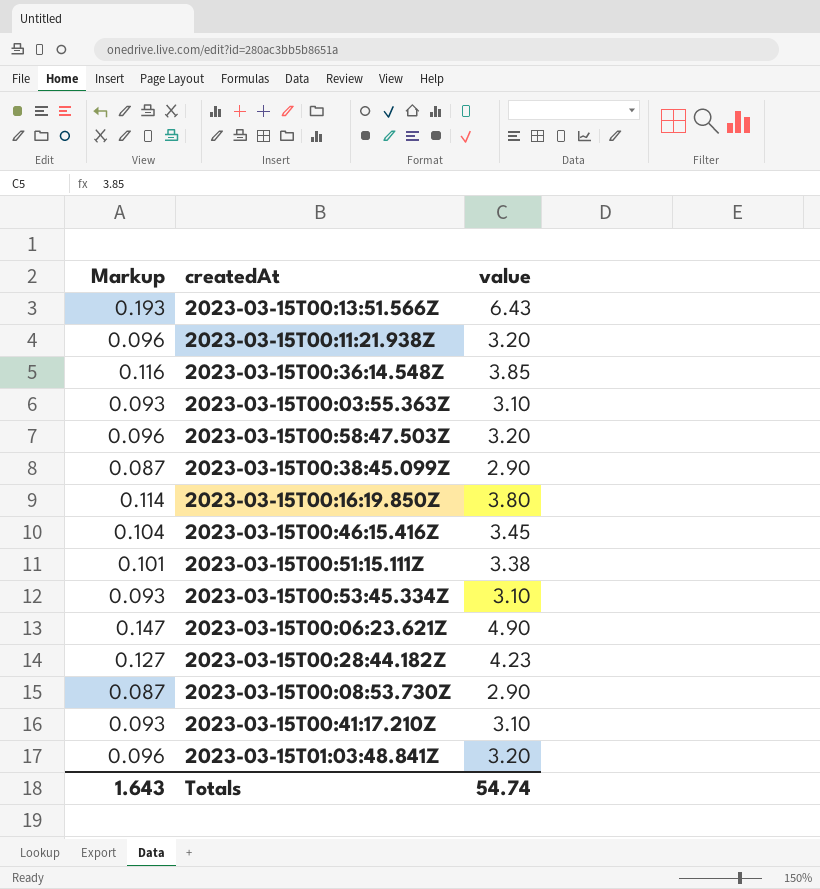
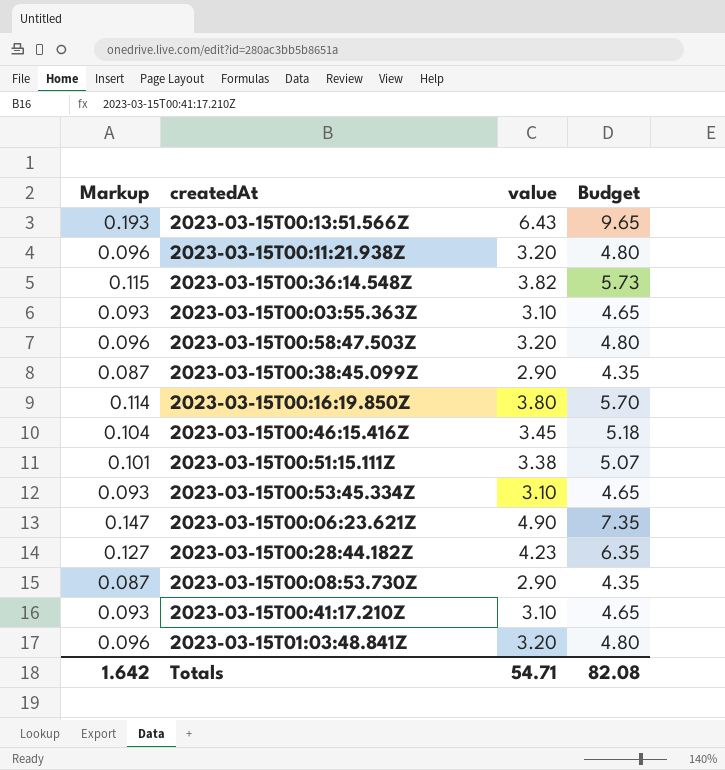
column Budget | formula: none -> [value] * 1.5
2023-03-15T00:36:14.548Z | Markup: 0.116 -> 0.115
2023-03-15T00:36:14.548Z | value: 3.85 -> 3.82
Totals | Markup: 1.643 -> 1.642
Totals | value: 54.74 -> 54.71

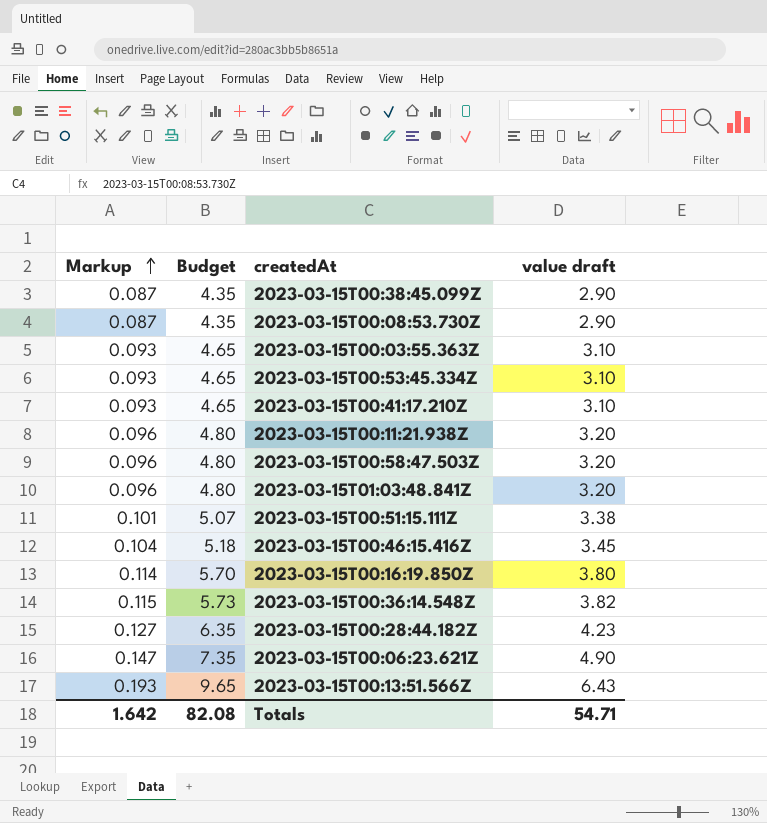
row order: none -> Markup ascending
column Budget | position: 4 -> 2
column name: value -> value draft

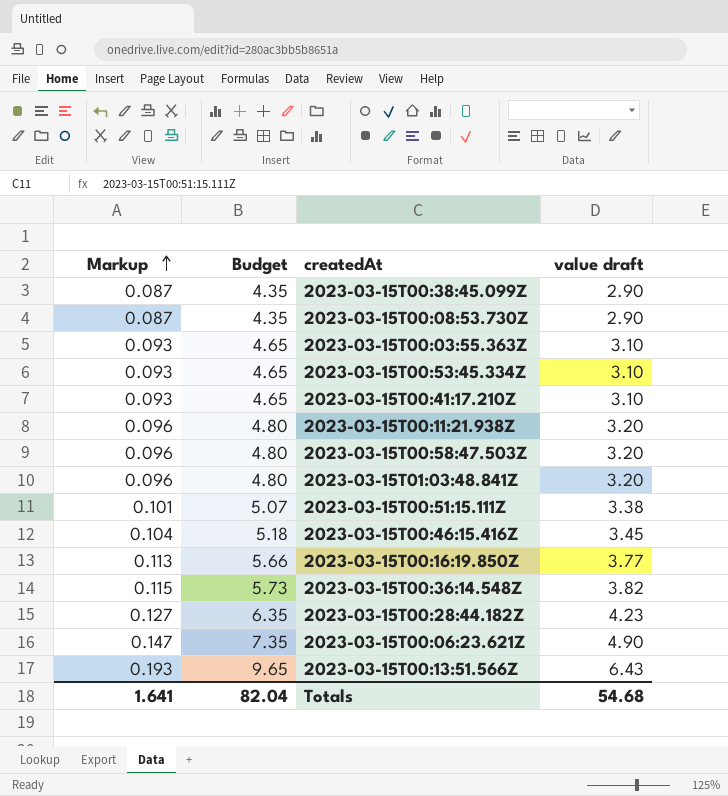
2023-03-15T00:16:19.850Z | Markup: 0.114 -> 0.113
2023-03-15T00:16:19.850Z | Budget: 5.70 -> 5.66
2023-03-15T00:16:19.850Z | value draft: 3.80 -> 3.77
Totals | Markup: 1.642 -> 1.641
Totals | Budget: 82.08 -> 82.04
Totals | value draft: 54.71 -> 54.68

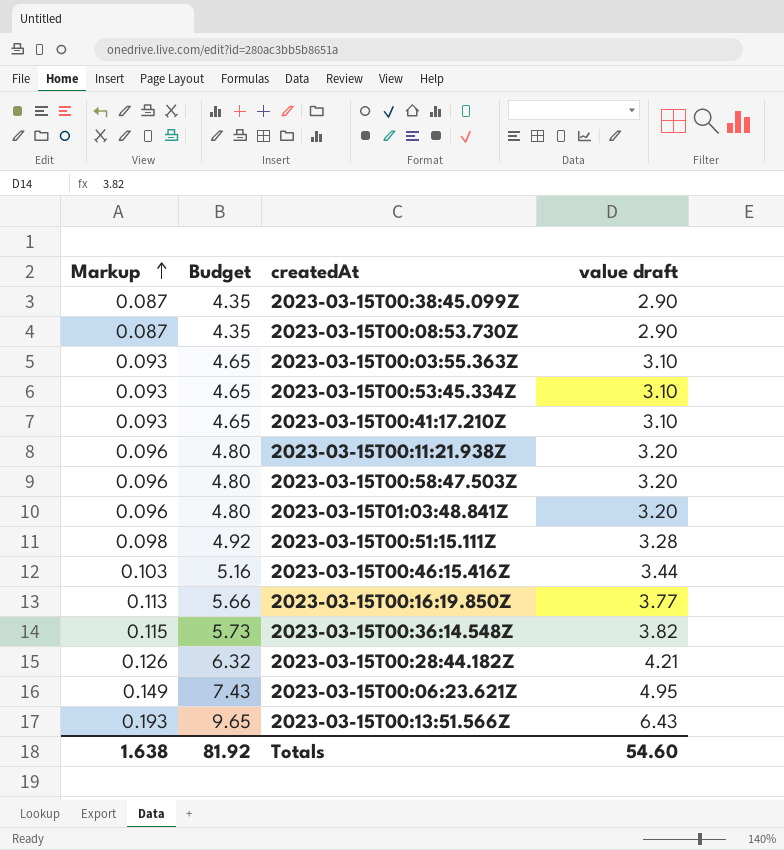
2023-03-15T00:51:15.111Z | Markup: 0.101 -> 0.098
2023-03-15T00:51:15.111Z | Budget: 5.07 -> 4.92
2023-03-15T00:51:15.111Z | value draft: 3.38 -> 3.28
2023-03-15T00:46:15.416Z | Markup: 0.104 -> 0.103
2023-03-15T00:46:15.416Z | Budget: 5.18 -> 5.16
2023-03-15T00:46:15.416Z | value draft: 3.45 -> 3.44
2023-03-15T00:28:44.182Z | Markup: 0.127 -> 0.126
2023-03-15T00:28:44.182Z | Budget: 6.35 -> 6.32
2023-03-15T00:28:44.182Z | value draft: 4.23 -> 4.21
2023-03-15T00:06:23.621Z | Markup: 0.147 -> 0.149
2023-03-15T00:06:23.621Z | Budget: 7.35 -> 7.43
2023-03-15T00:06:23.621Z | value draft: 4.90 -> 4.95
Totals | Markup: 1.641 -> 1.638
Totals | Budget: 82.04 -> 81.92
Totals | value draft: 54.68 -> 54.60

